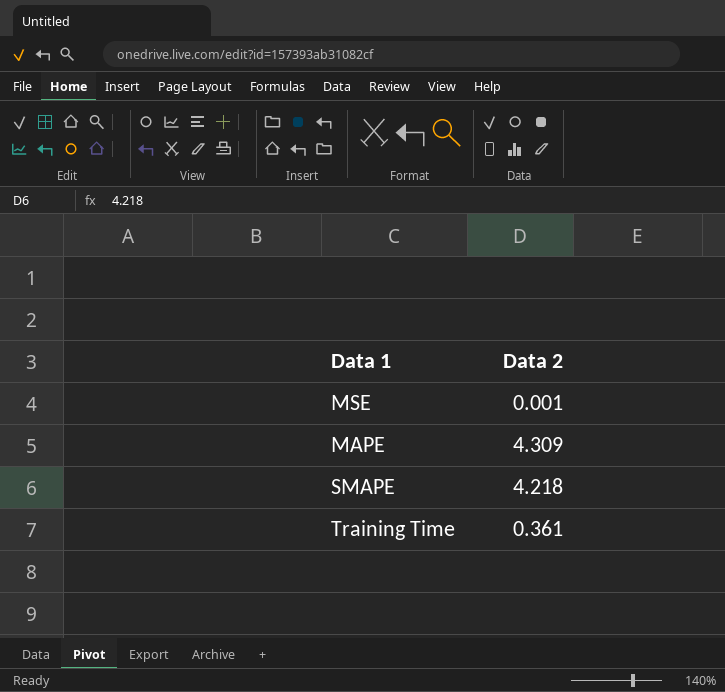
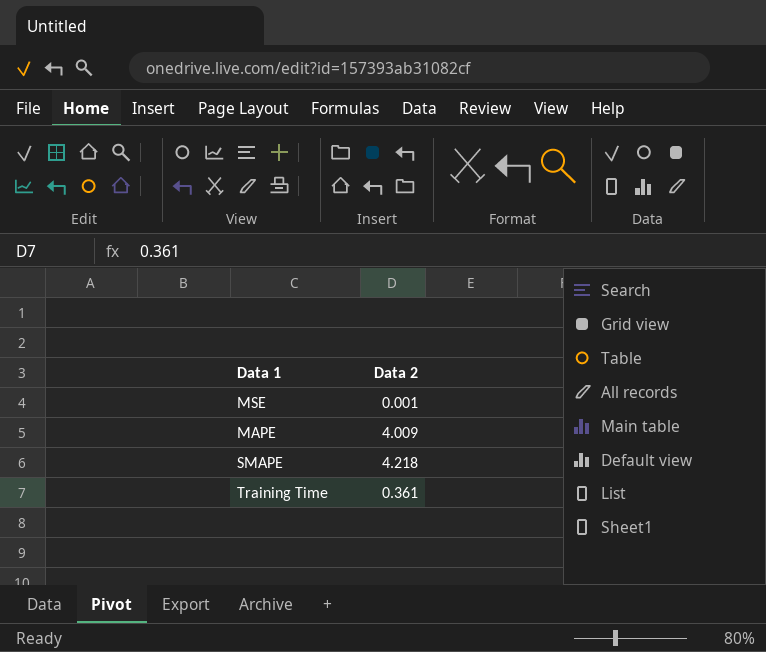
MAPE | Data 2: 4.309 -> 4.009

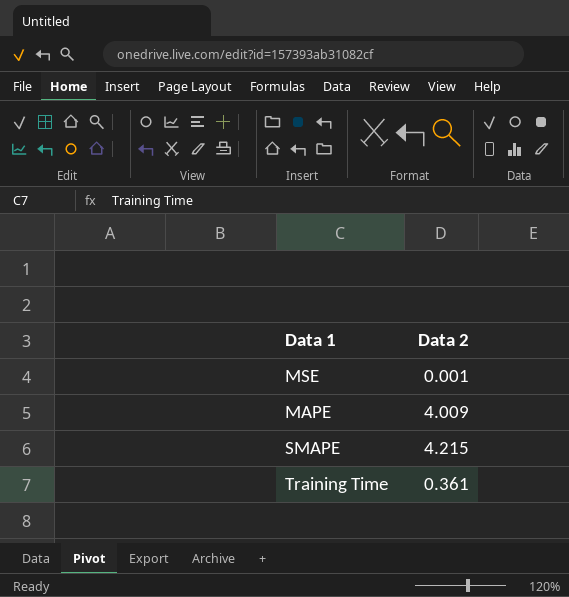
SMAPE | Data 2: 4.218 -> 4.215

